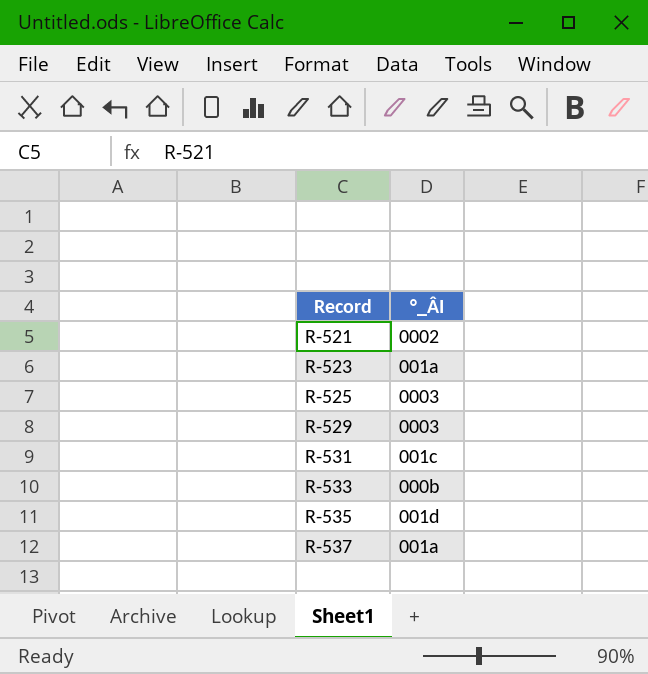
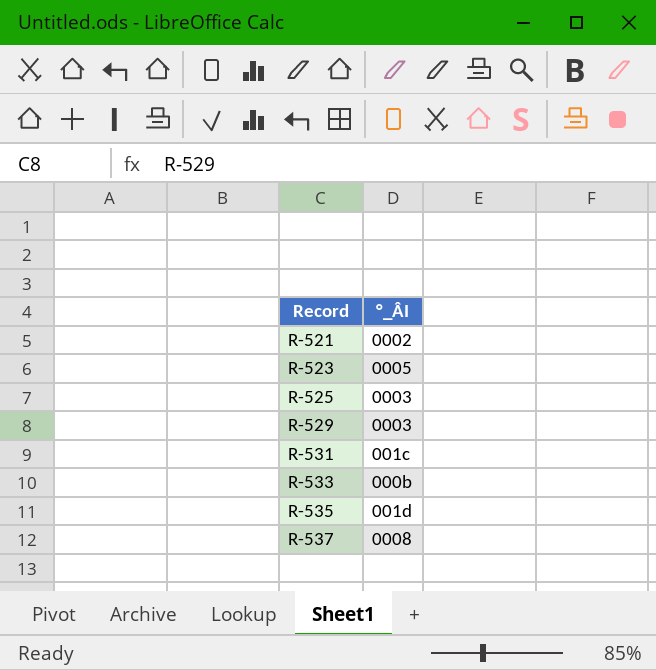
R-523 | °_ÂI: 001a -> 0005
R-537 | °_ÂI: 001a -> 0008

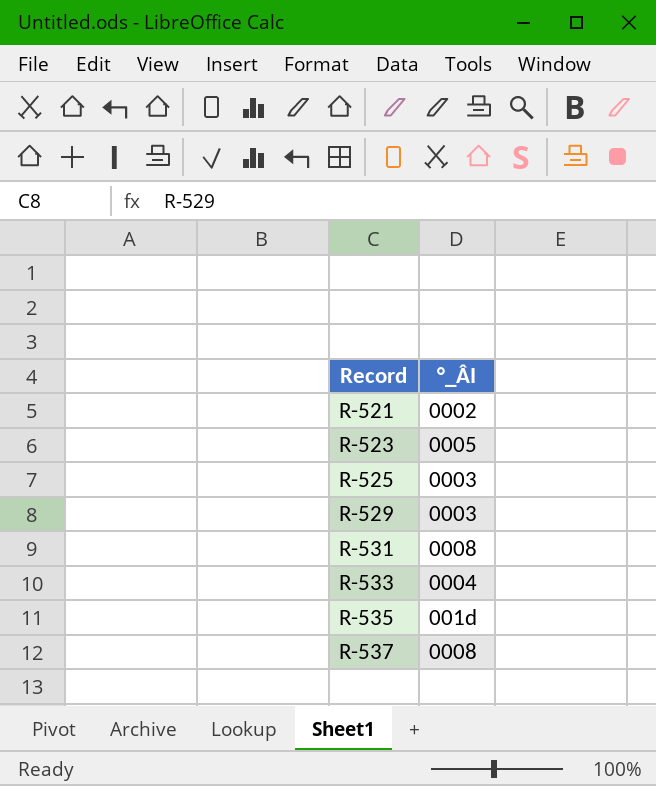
R-531 | °_ÂI: 001c -> 0008
R-533 | °_ÂI: 000b -> 0004

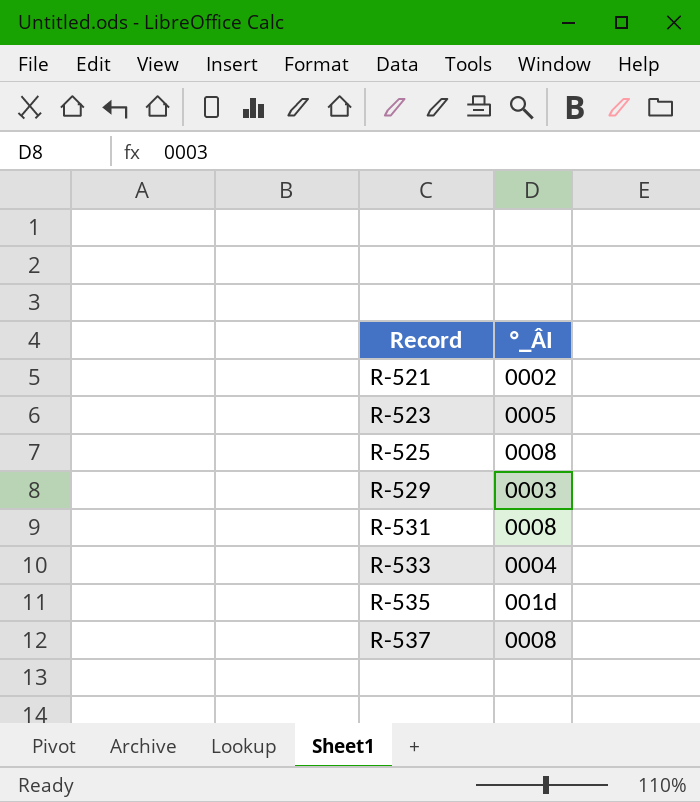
R-525 | °_ÂI: 0003 -> 0008

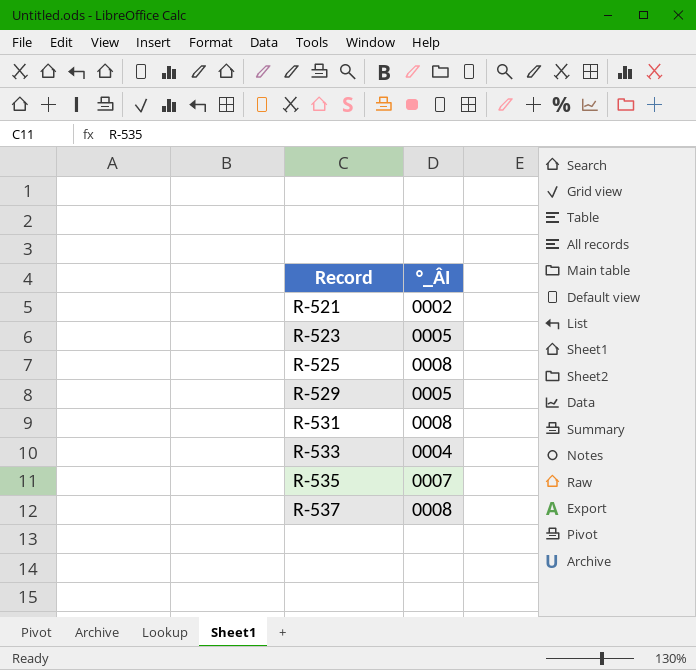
R-529 | °_ÂI: 0003 -> 0005
R-535 | °_ÂI: 001d -> 0007

